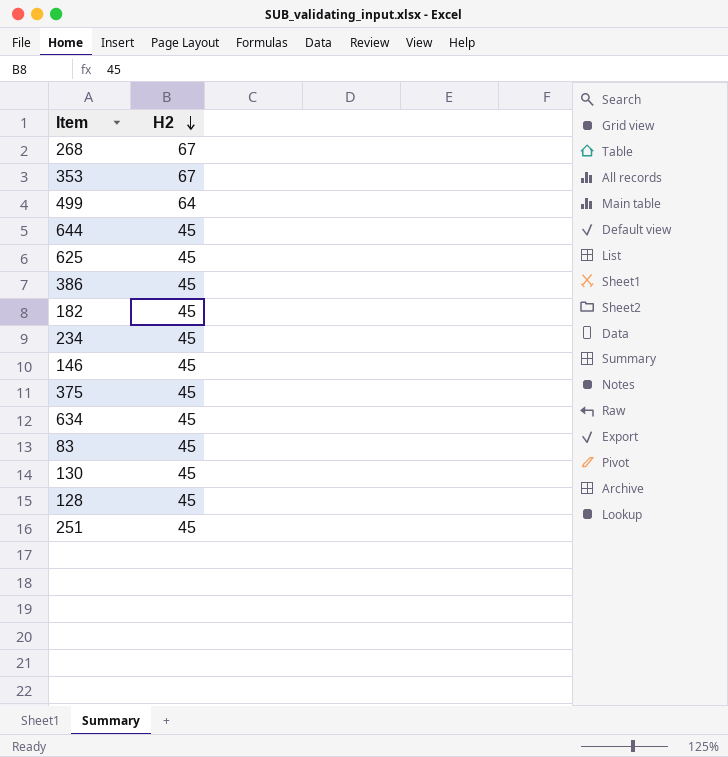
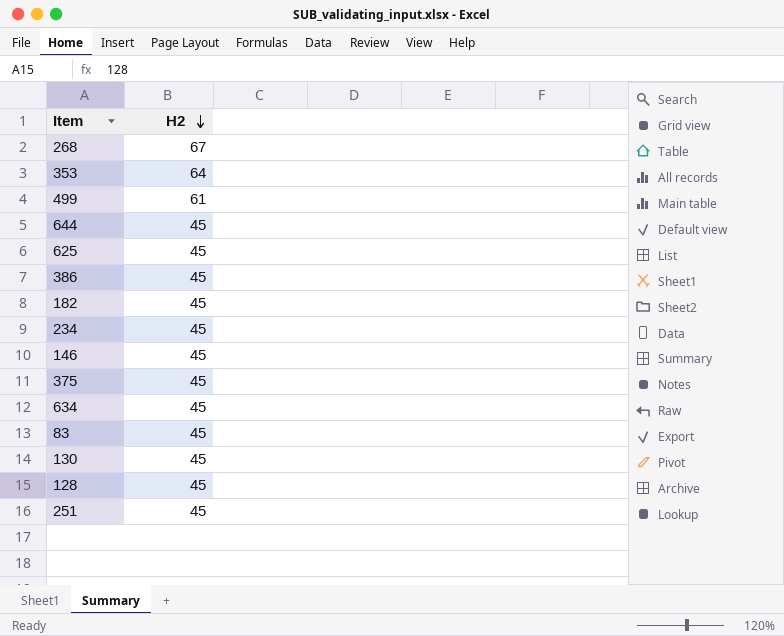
353 | H2: 67 -> 64
499 | H2: 64 -> 61

